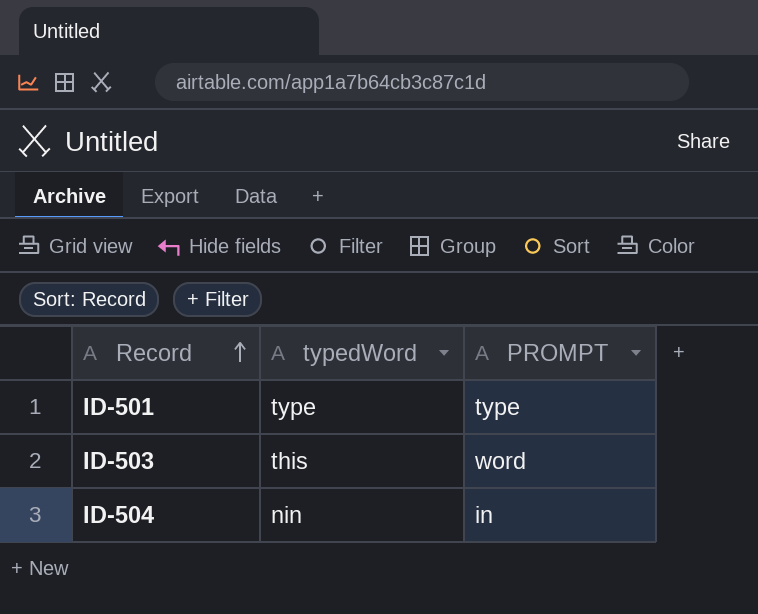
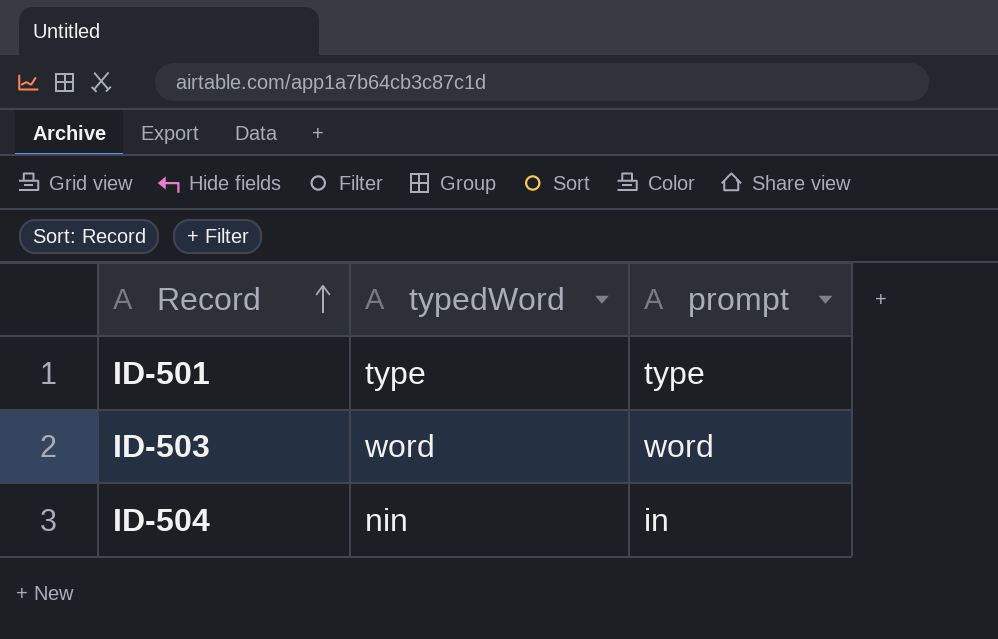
column name: PROMPT -> prompt
ID-503 | typedWord: this -> word

